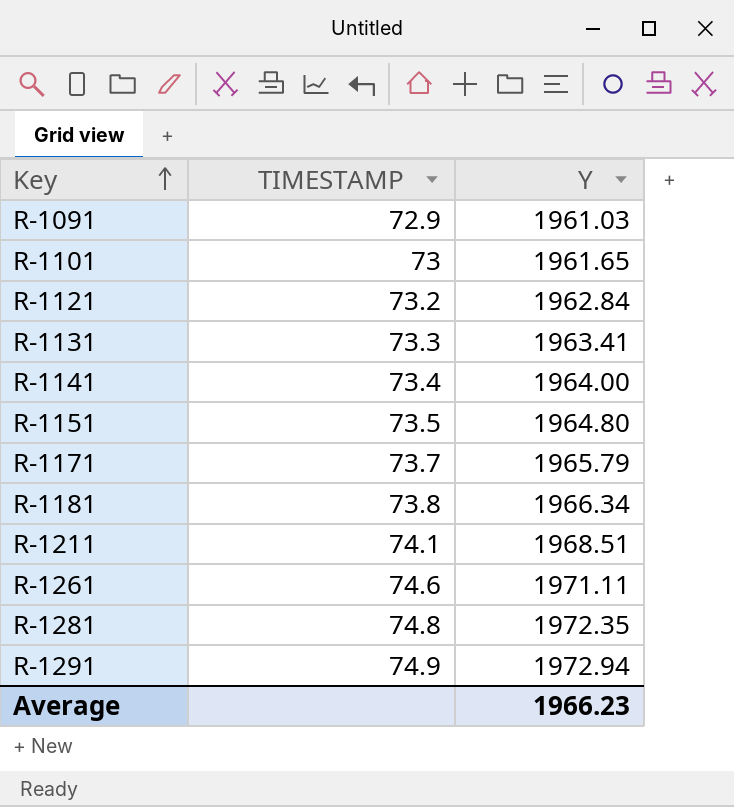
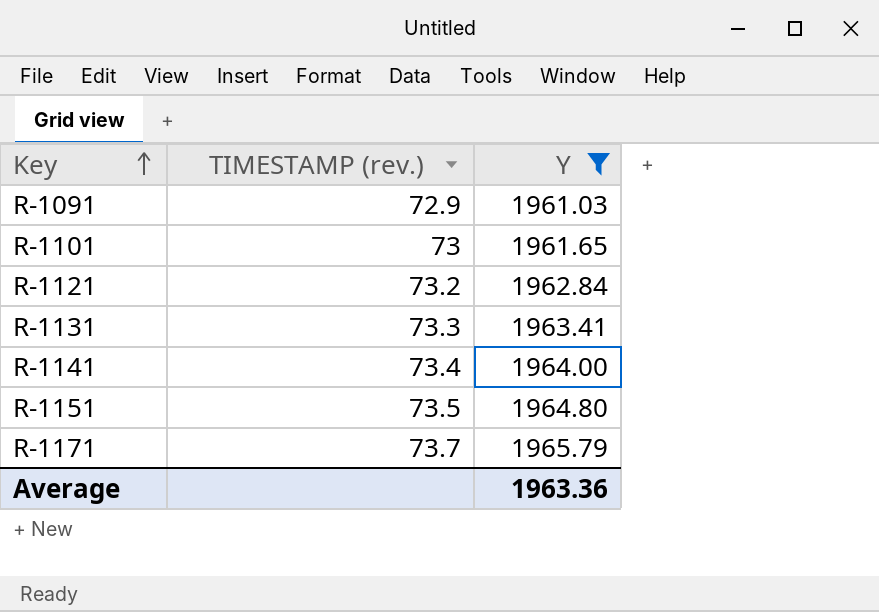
filter: none -> Y <= 1965.79
column name: TIMESTAMP -> TIMESTAMP (rev.)
Average | Y: 1966.23 -> 1963.36

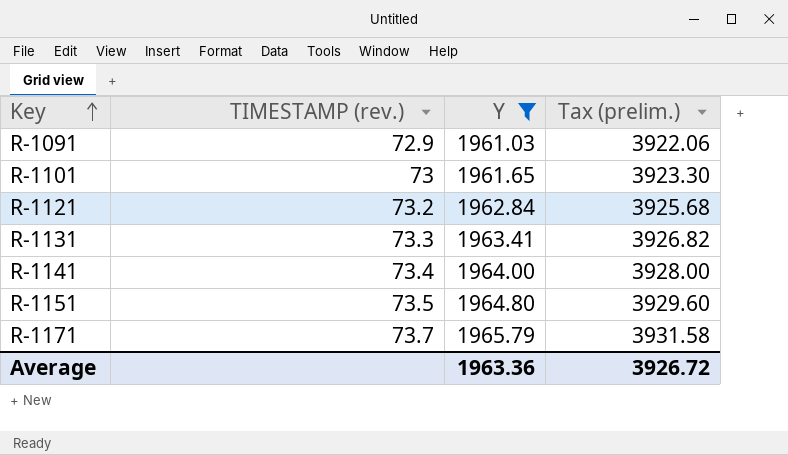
column Tax (prelim.) | formula: none -> [Y] * 2

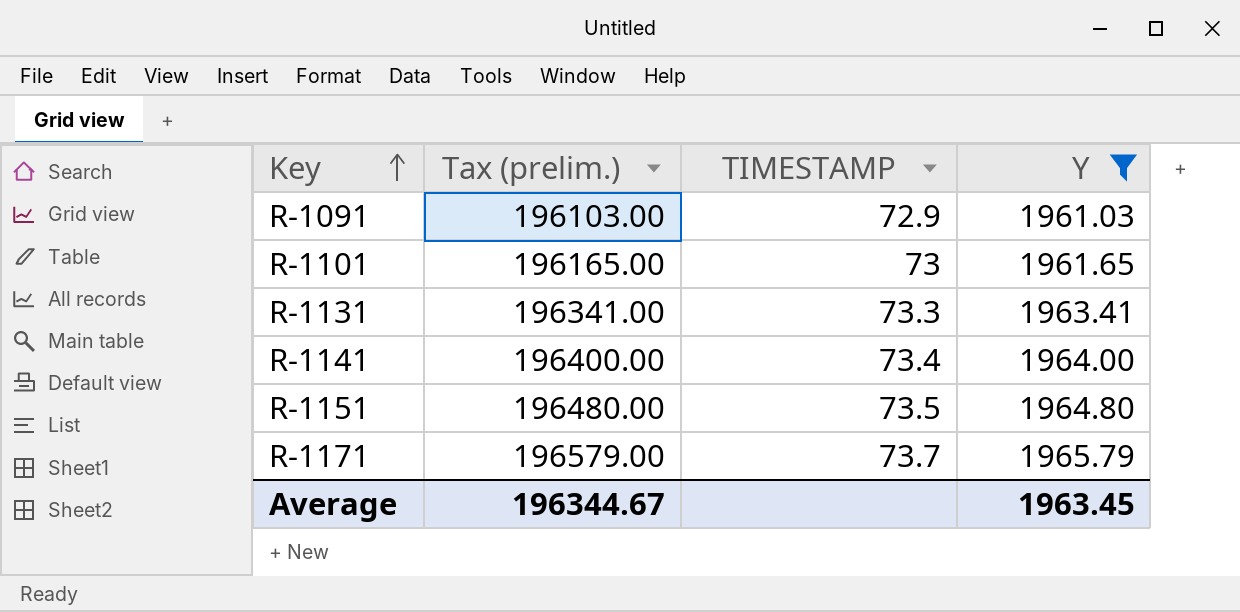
column Tax (prelim.) | formula: [Y] * 2 -> [Y] * 100
column Tax (prelim.) | position: 4 -> 2
column name: TIMESTAMP (rev.) -> TIMESTAMP
row R-1121: 73.2 | 1962.84 | 3925.68 -> none
Average | Tax (prelim.): 3926.72 -> 196344.67
Average | Y: 1963.36 -> 1963.45

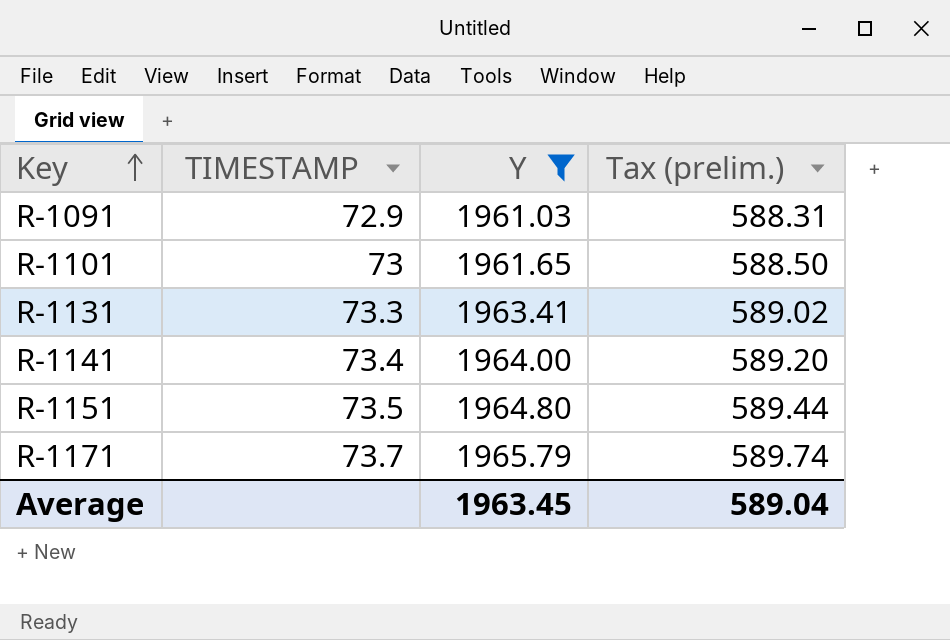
column Tax (prelim.) | formula: [Y] * 100 -> [Y] * 0.3
column Tax (prelim.) | position: 2 -> 4
Average | Tax (prelim.): 196344.67 -> 589.04

